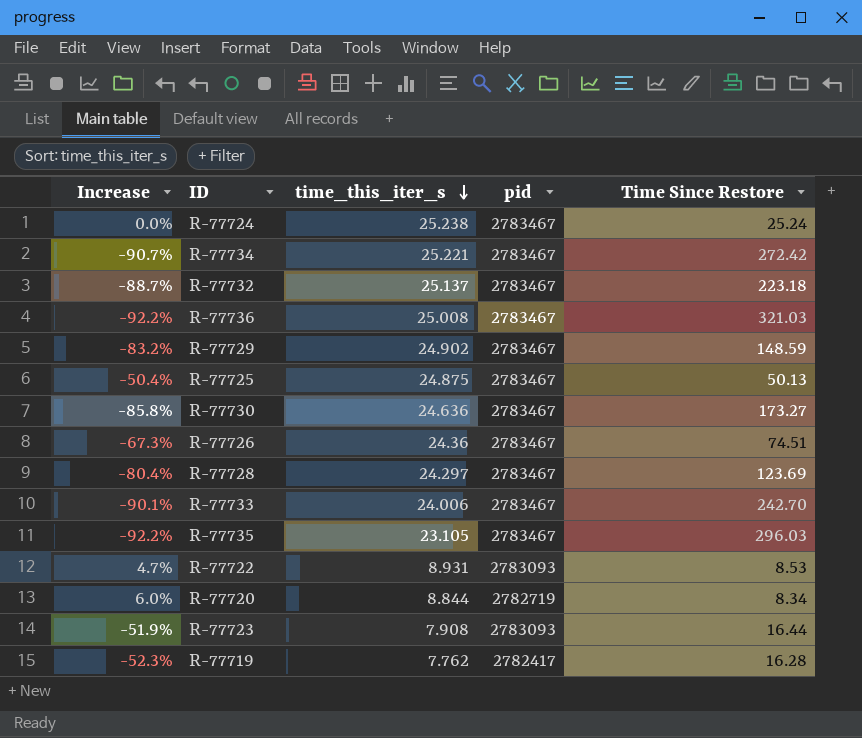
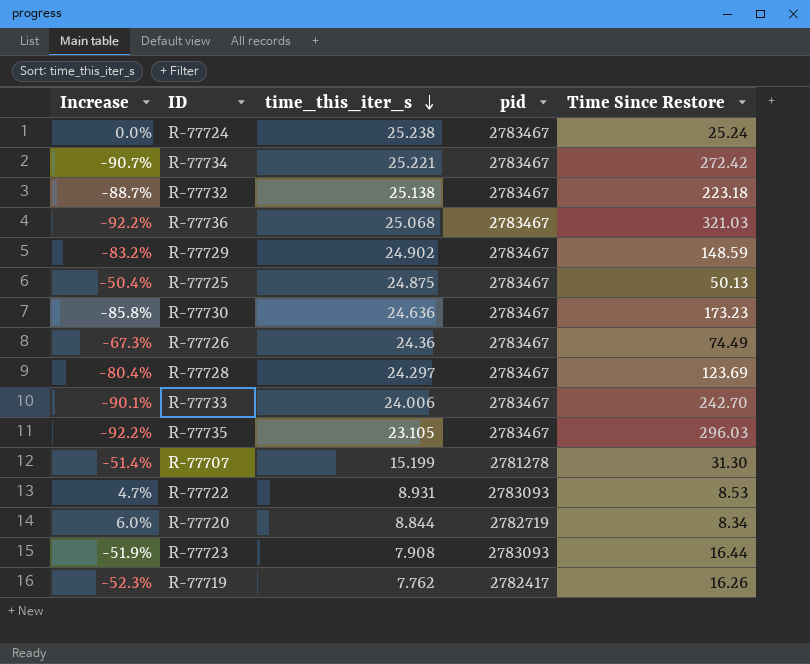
R-77732 | time_this_iter_s: 25.137 -> 25.138
R-77736 | time_this_iter_s: 25.008 -> 25.068
R-77730 | Time Since Restore: 173.27 -> 173.23
R-77726 | Time Since Restore: 74.51 -> 74.49
row R-77707: none -> -51.4% | 15.199 | 2781278 | 31.30
R-77719 | Time Since Restore: 16.28 -> 16.26

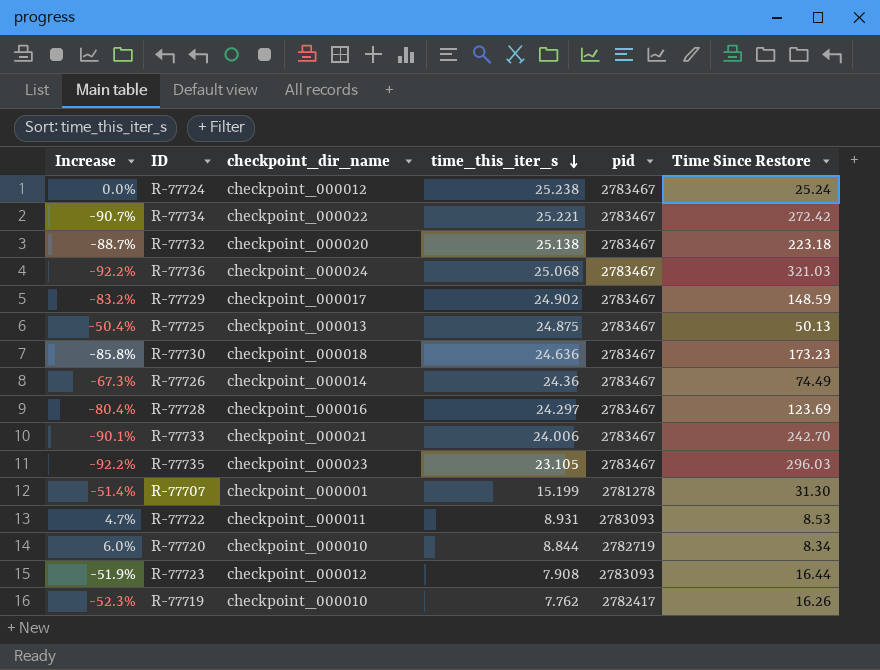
column checkpoint_dir_name | position: none -> 3

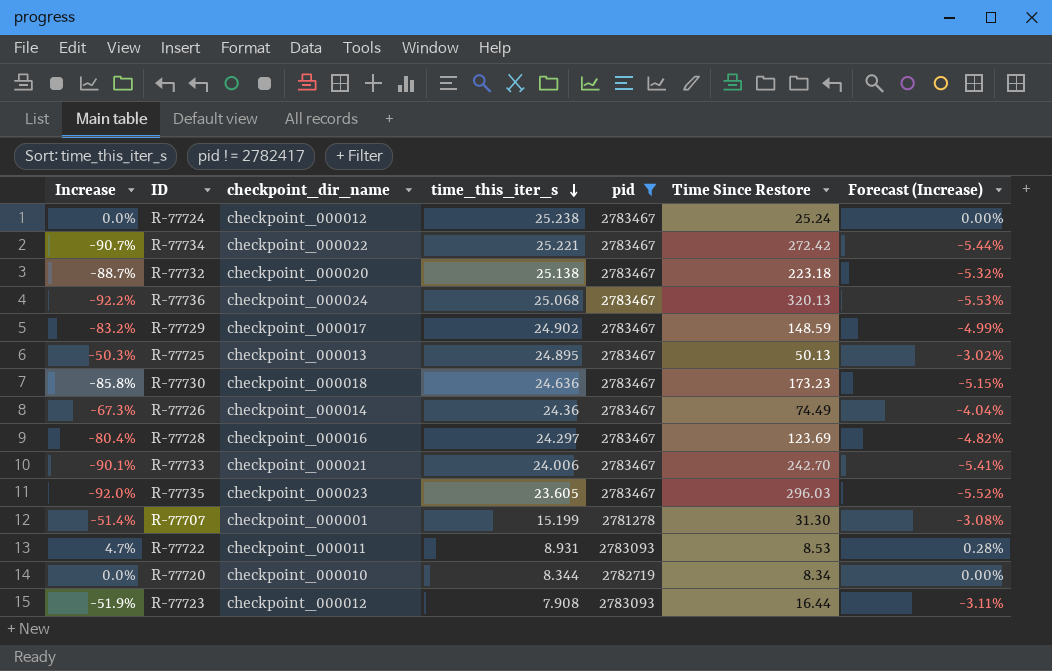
filter: none -> pid != 2782417
column Forecast (Increase) | formula: none -> [Increase] * 0.06
R-77736 | Time Since Restore: 321.03 -> 320.13
R-77725 | Increase: -50.4% -> -50.3%
R-77725 | time_this_iter_s: 24.875 -> 24.895
R-77735 | Increase: -92.2% -> -92.0%
R-77735 | time_this_iter_s: 23.105 -> 23.605
R-77720 | Increase: 6.0% -> 0.0%
R-77720 | time_this_iter_s: 8.844 -> 8.344

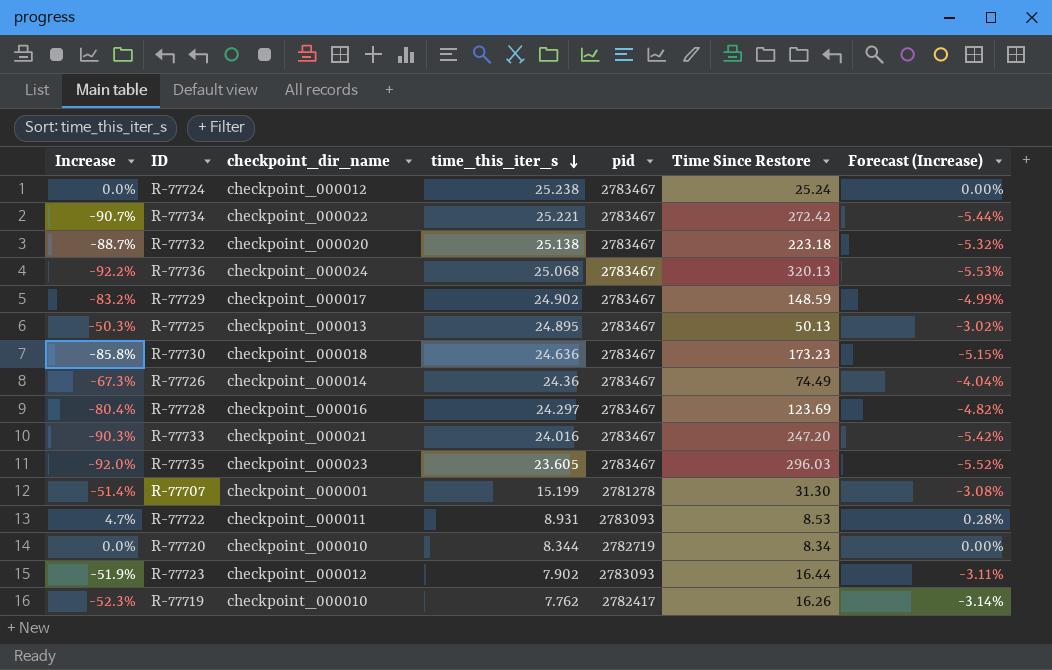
filter: pid != 2782417 -> none
R-77733 | Increase: -90.1% -> -90.3%
R-77733 | time_this_iter_s: 24.006 -> 24.016
R-77733 | Time Since Restore: 242.70 -> 247.20
R-77733 | Forecast (Increase): -5.41% -> -5.42%
R-77723 | time_this_iter_s: 7.908 -> 7.902

